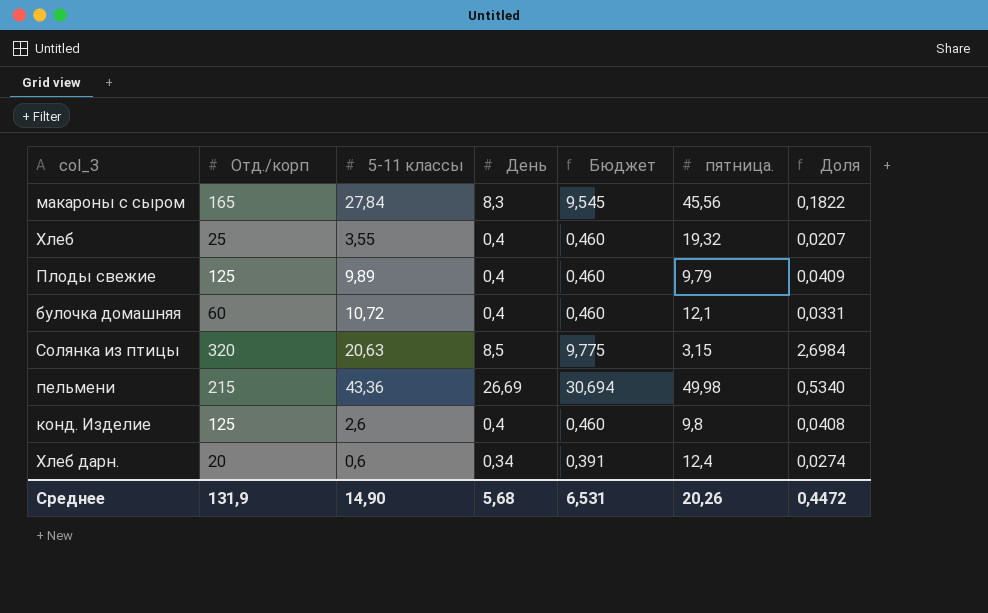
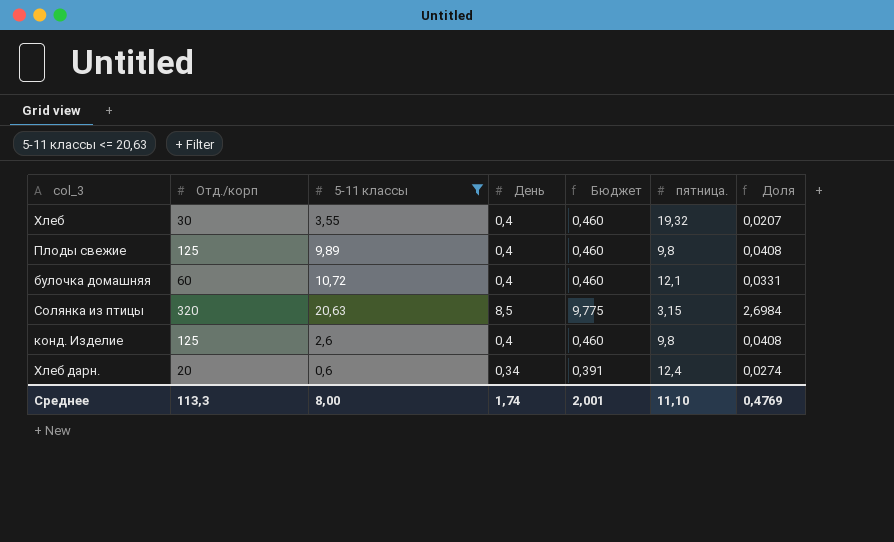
filter: none -> 5-11 классы <= 20,63
Хлеб | Отд./корп: 25 -> 30
Плоды свежие | пятница.: 9,79 -> 9,8
Плоды свежие | Доля: 0,0409 -> 0,0408
Среднее | Отд./корп: 131,9 -> 113,3
Среднее | 5-11 классы: 14,90 -> 8,00
Среднее | День: 5,68 -> 1,74
Среднее | Бюджет: 6,531 -> 2,001
Среднее | пятница.: 20,26 -> 11,10
Среднее | Доля: 0,4472 -> 0,4769

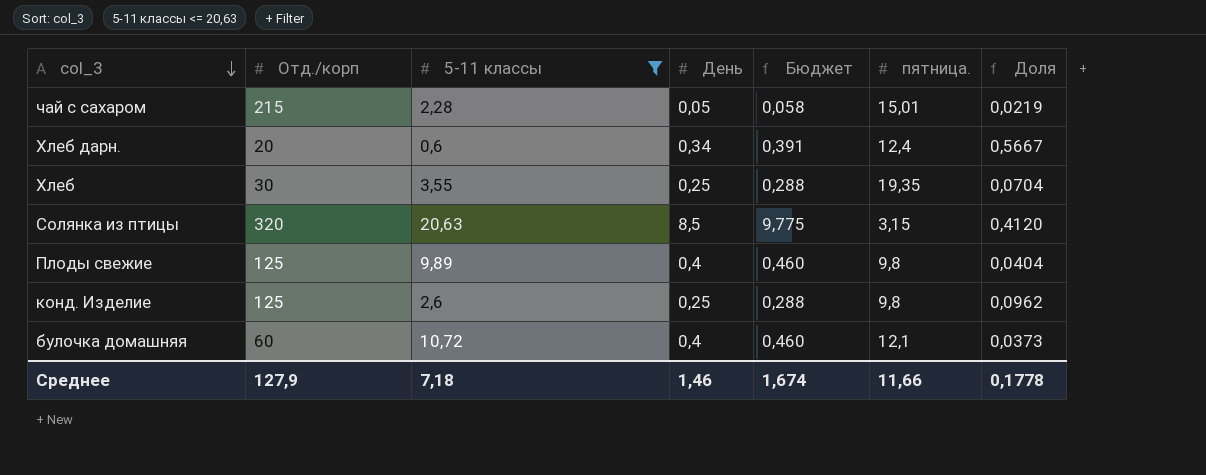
row order: none -> col_3 descending
column Доля | formula: [День] / [пятница.] -> [День] / [5-11 классы]
row чай с сахаром: none -> 215 | 2,28 | 0,05 | 0,058 | 15,01 | 0,0219
Хлеб | День: 0,4 -> 0,25
Хлеб | Бюджет: 0,460 -> 0,288
Хлеб | пятница.: 19,32 -> 19,35
конд. Изделие | День: 0,4 -> 0,25
конд. Изделие | Бюджет: 0,460 -> 0,288
Среднее | Отд./корп: 113,3 -> 127,9
Среднее | 5-11 классы: 8,00 -> 7,18
Среднее | День: 1,74 -> 1,46
Среднее | Бюджет: 2,001 -> 1,674
Среднее | пятница.: 11,10 -> 11,66
Среднее | Доля: 0,4769 -> 0,1778

